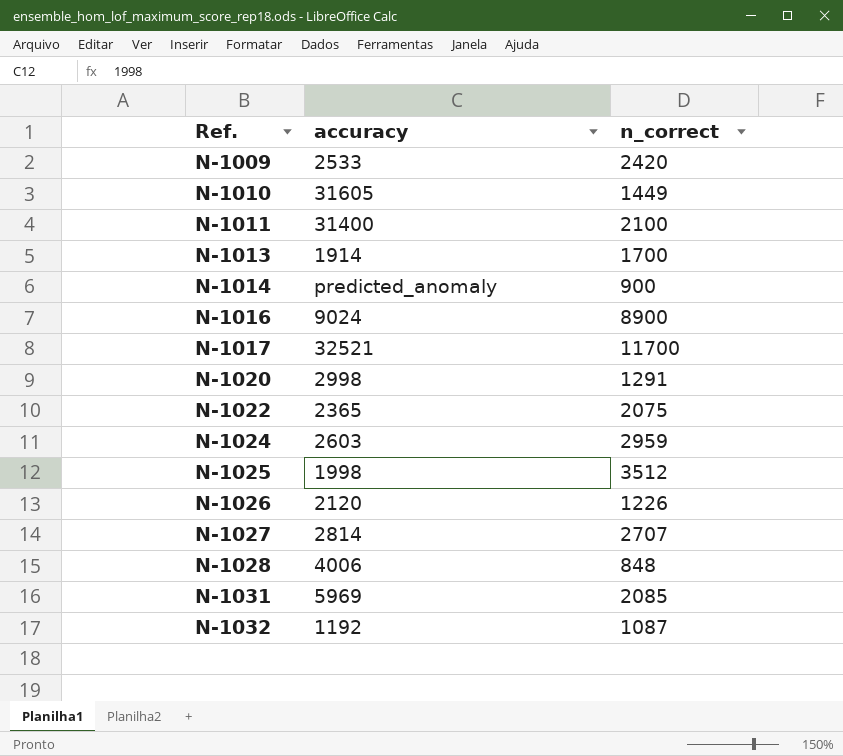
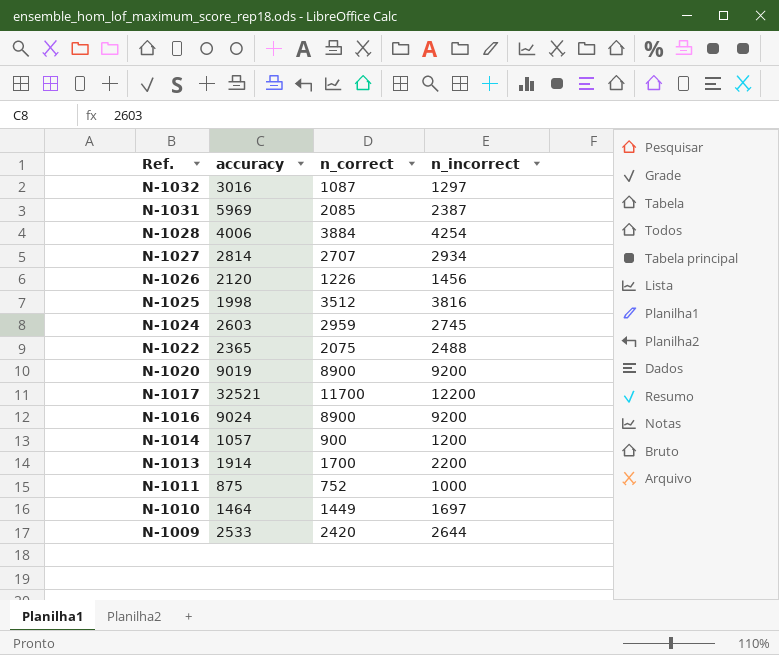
row order: Ref. ascending -> Ref. descending
column n_incorrect | position: none -> 4
N-1032 | accuracy: 1192 -> 3016
N-1028 | n_correct: 848 -> 3884
N-1020 | accuracy: 2998 -> 9019
N-1020 | n_correct: 1291 -> 8900
N-1014 | accuracy: predicted_anomaly -> 1057
N-1011 | accuracy: 31400 -> 875
N-1011 | n_correct: 2100 -> 752
N-1010 | accuracy: 31605 -> 1464

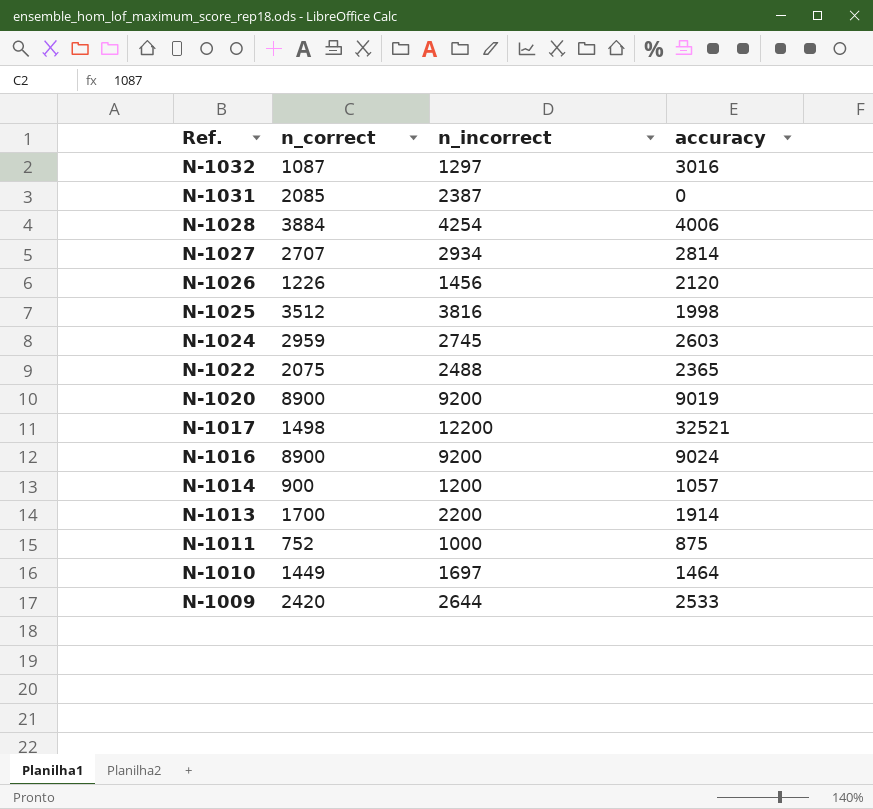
column accuracy | position: 2 -> 4
N-1031 | accuracy: 5969 -> 0
N-1017 | n_correct: 11700 -> 1498

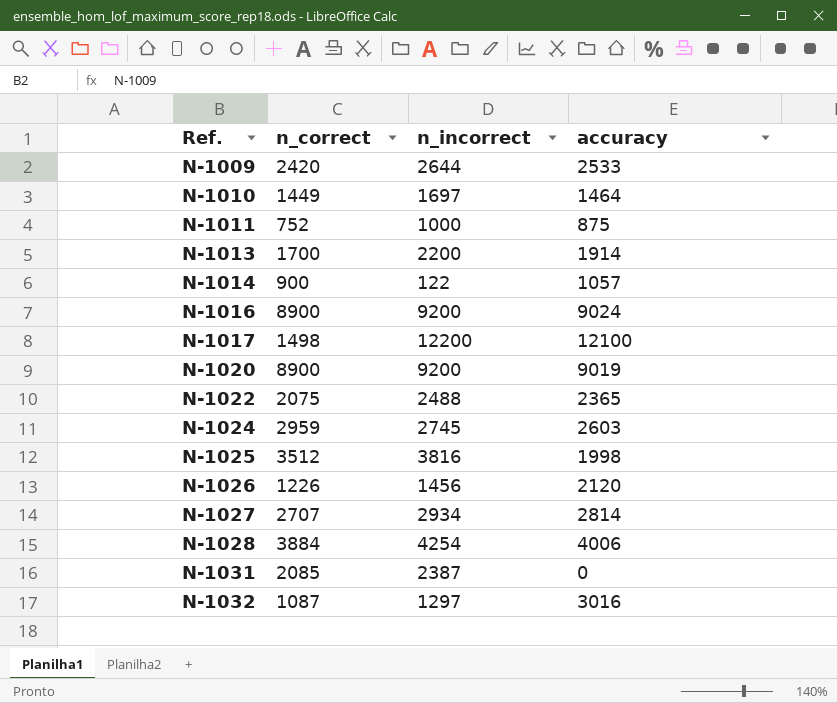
row order: Ref. descending -> Ref. ascending
N-1014 | n_incorrect: 1200 -> 122
N-1017 | accuracy: 32521 -> 12100

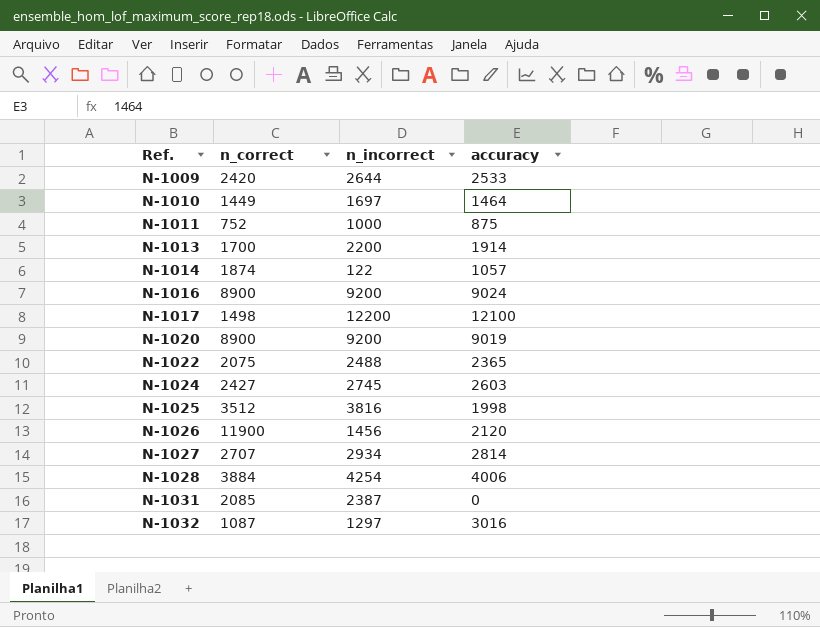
N-1014 | n_correct: 900 -> 1874
N-1024 | n_correct: 2959 -> 2427
N-1026 | n_correct: 1226 -> 11900

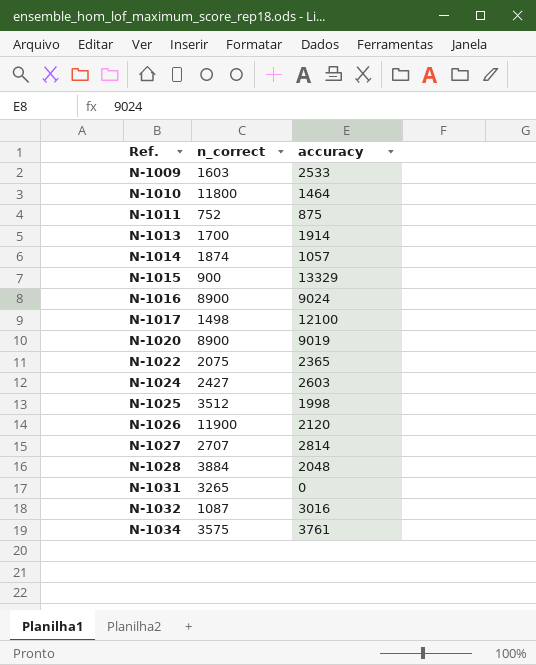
column n_incorrect | position: 3 -> none
N-1009 | n_correct: 2420 -> 1603
N-1010 | n_correct: 1449 -> 11800
row N-1015: none -> 900 | 13329
N-1028 | accuracy: 4006 -> 2048
N-1031 | n_correct: 2085 -> 3265
row N-1034: none -> 3575 | 3761

